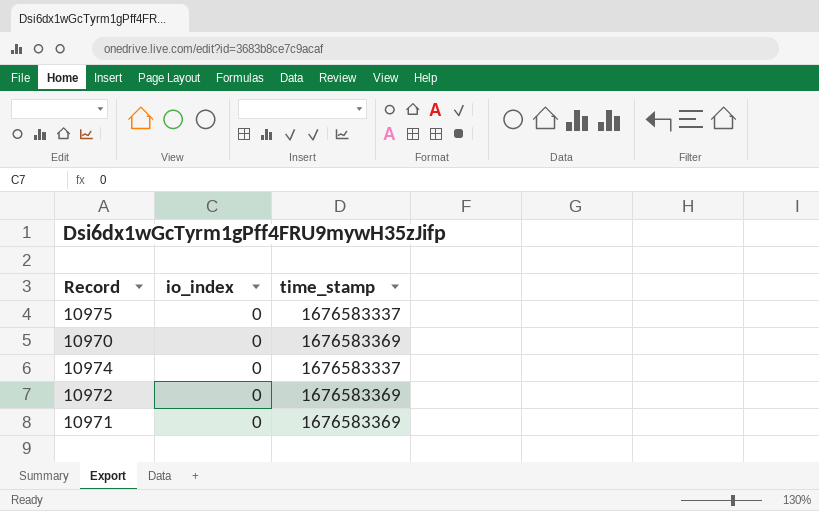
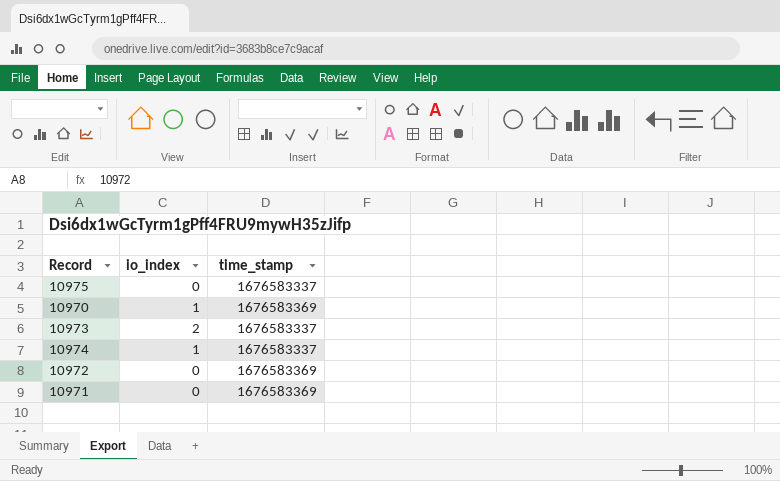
10970 | io_index: 0 -> 1
row 10973: none -> 2 | 1676583337
10974 | io_index: 0 -> 1

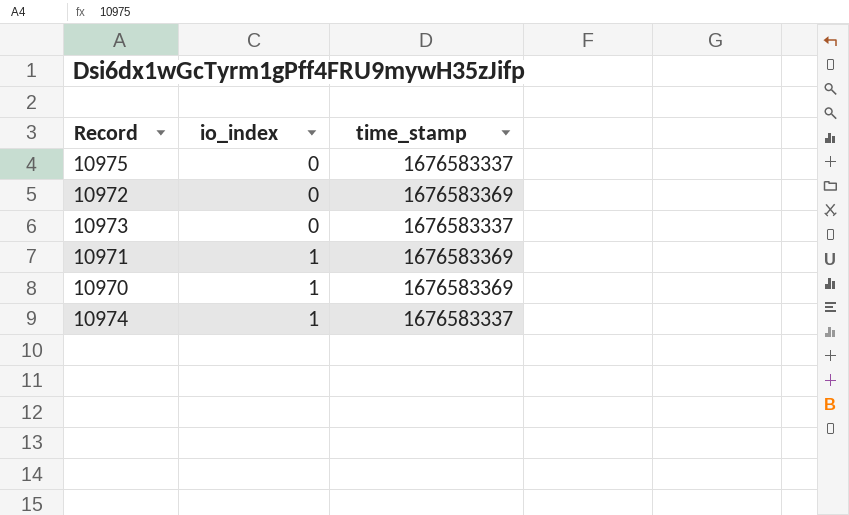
row order: none -> io_index ascending
10973 | io_index: 2 -> 0
10971 | io_index: 0 -> 1

